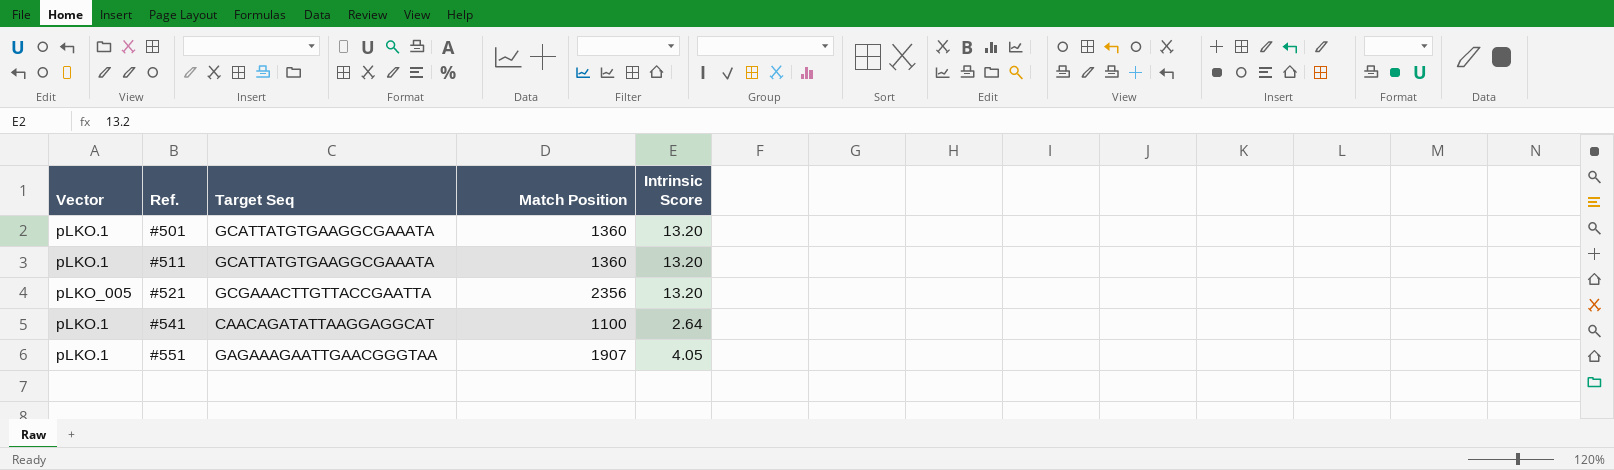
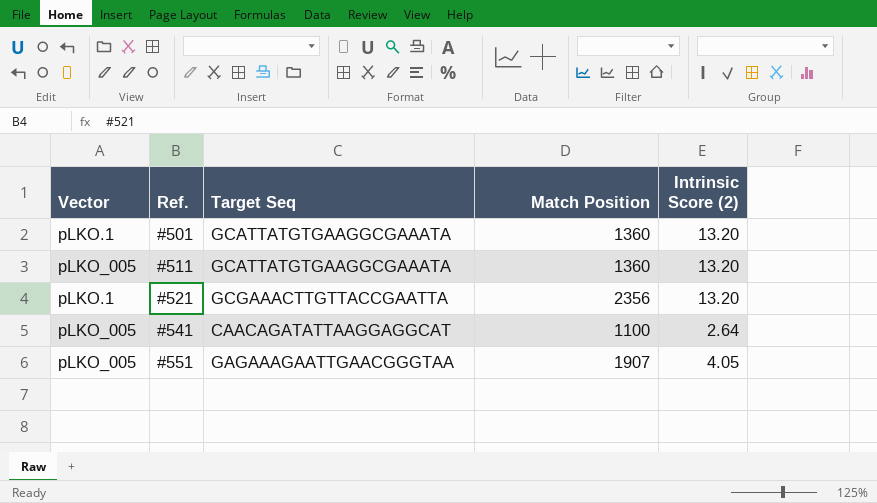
column name: Intrinsic Score -> Intrinsic Score (2)
#511 | Vector: pLKO.1 -> pLKO_005
#521 | Vector: pLKO_005 -> pLKO.1
#541 | Vector: pLKO.1 -> pLKO_005
#551 | Vector: pLKO.1 -> pLKO_005

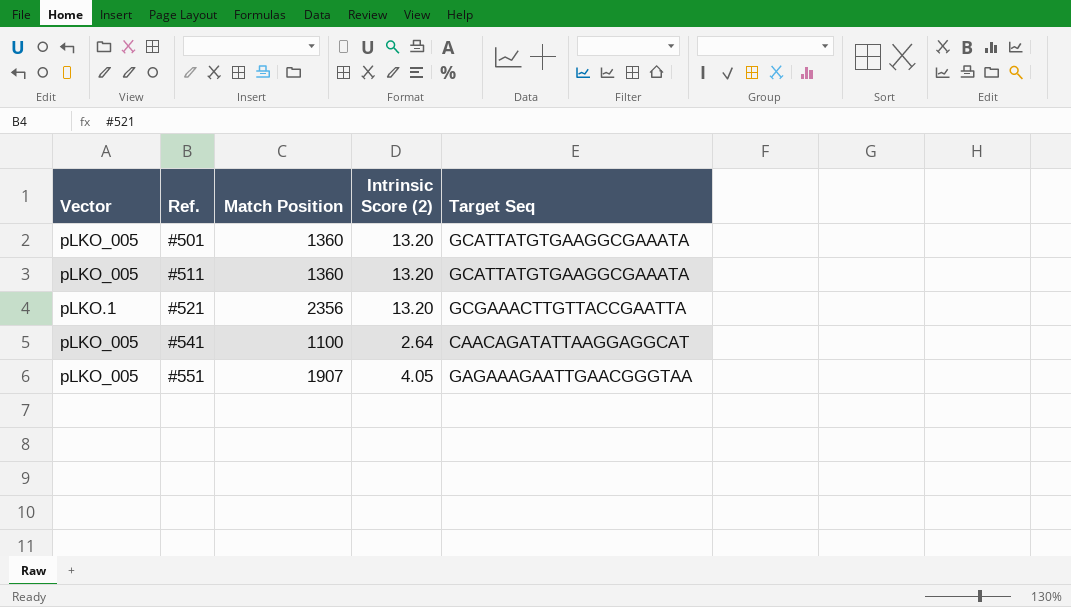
column Target Seq | position: 3 -> 5
#501 | Vector: pLKO.1 -> pLKO_005

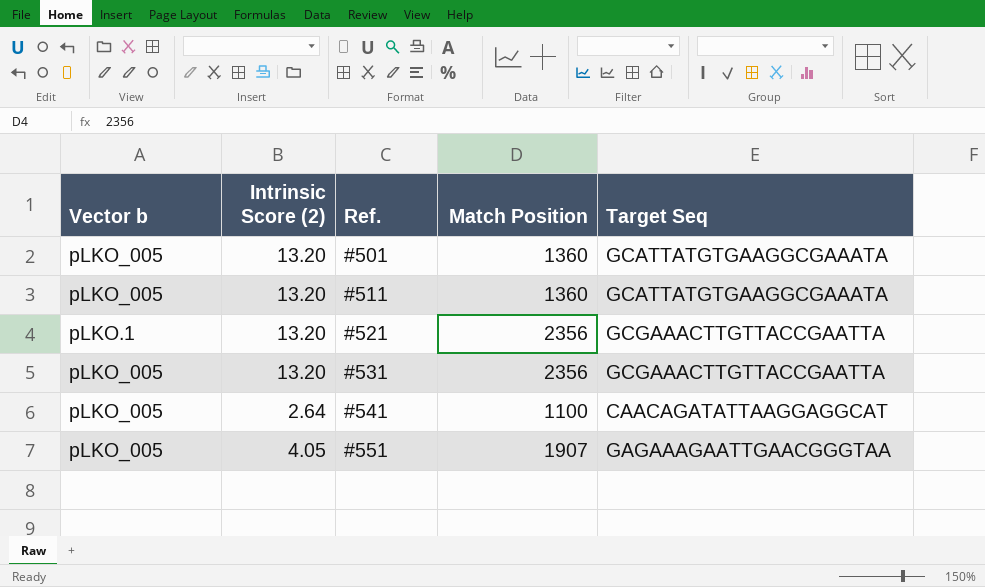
column name: Vector -> Vector b
column Intrinsic Score (2) | position: 4 -> 2
row #531: none -> pLKO_005 | 13.20 | 2356 | GCGAAACTTGTTACCGAATTA

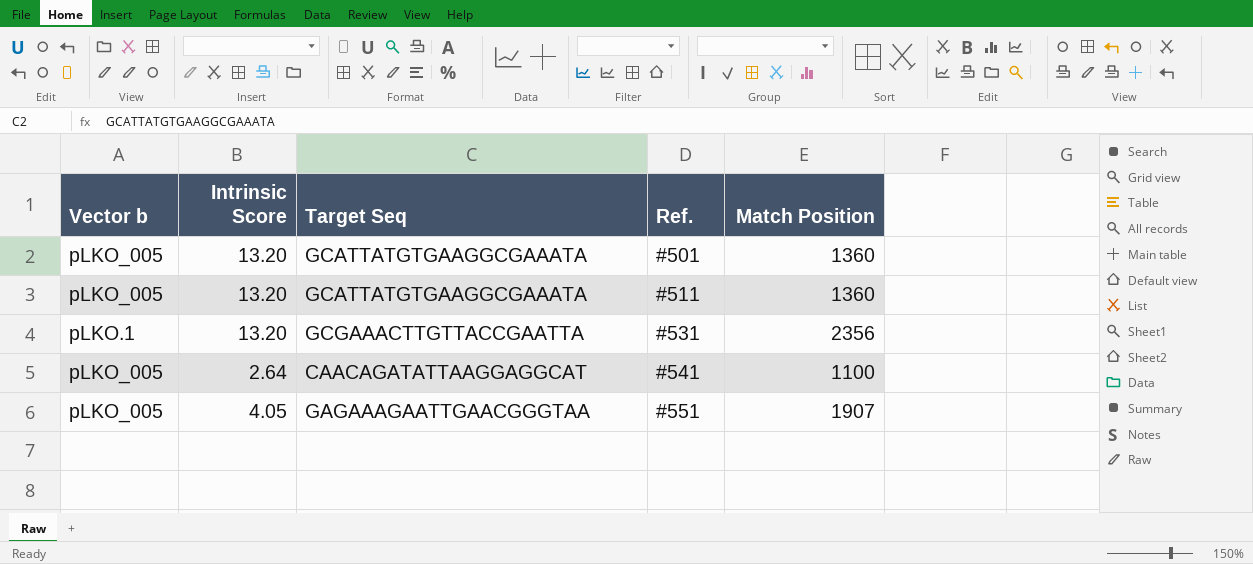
column name: Intrinsic Score (2) -> Intrinsic Score
column Target Seq | position: 5 -> 3
row #521: pLKO.1 | 13.20 | 2356 | GCGAAACTTGTTACCGAATTA -> none
#531 | Vector b: pLKO_005 -> pLKO.1

